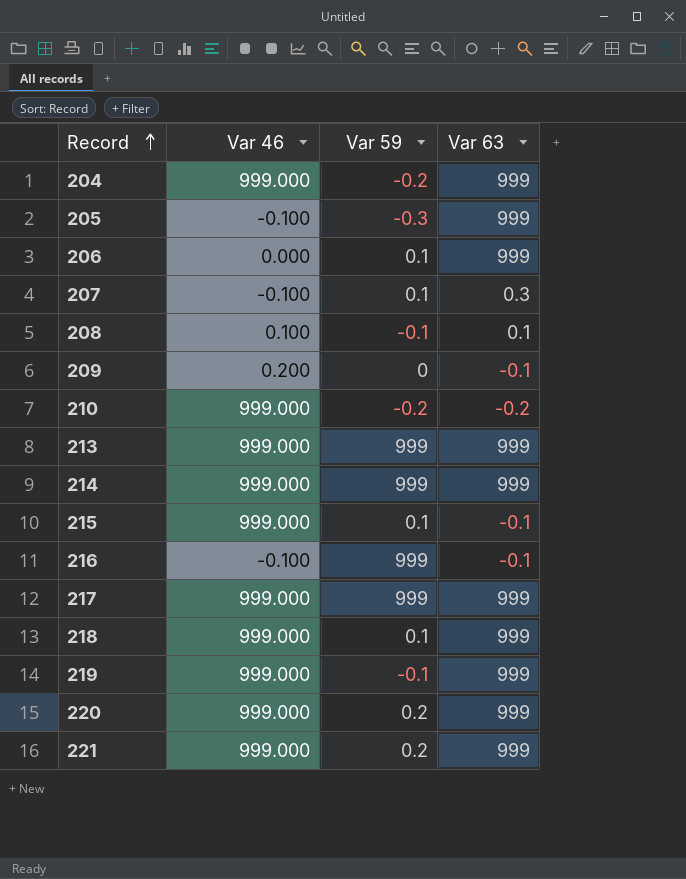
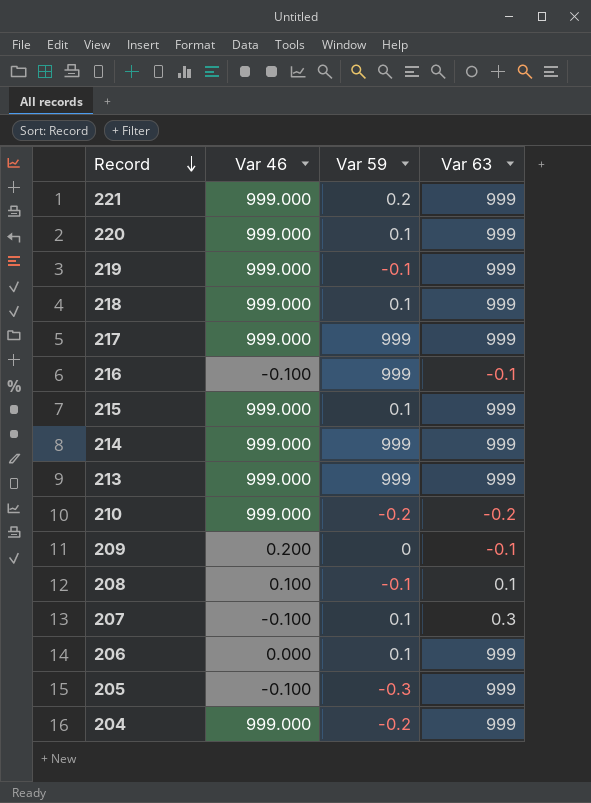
row order: Record ascending -> Record descending
220 | Var 59: 0.2 -> 0.1
215 | Var 63: -0.1 -> 999

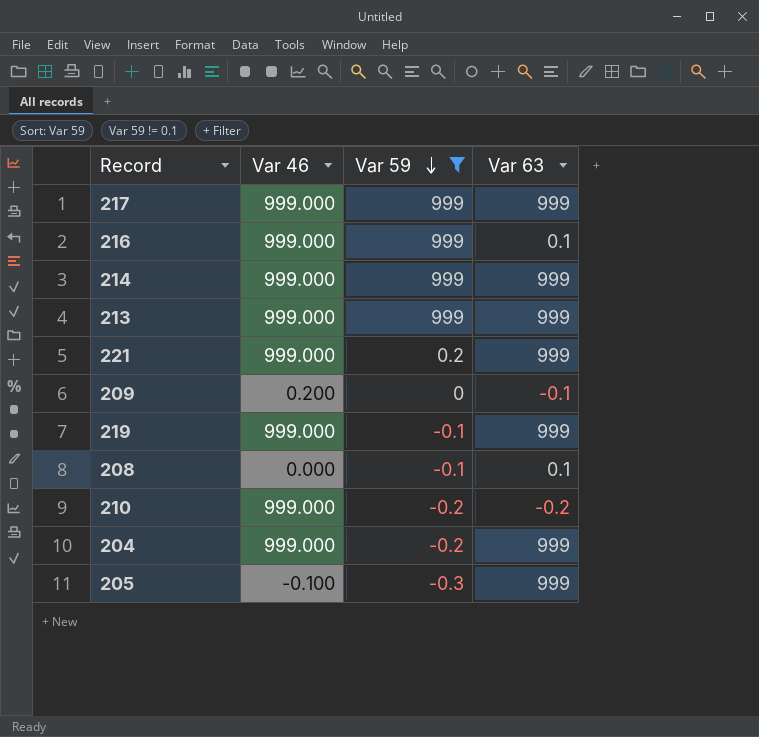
filter: none -> Var 59 != 0.1
row order: Record descending -> Var 59 descending
216 | Var 46: -0.100 -> 999.000
216 | Var 63: -0.1 -> 0.1
208 | Var 46: 0.100 -> 0.000

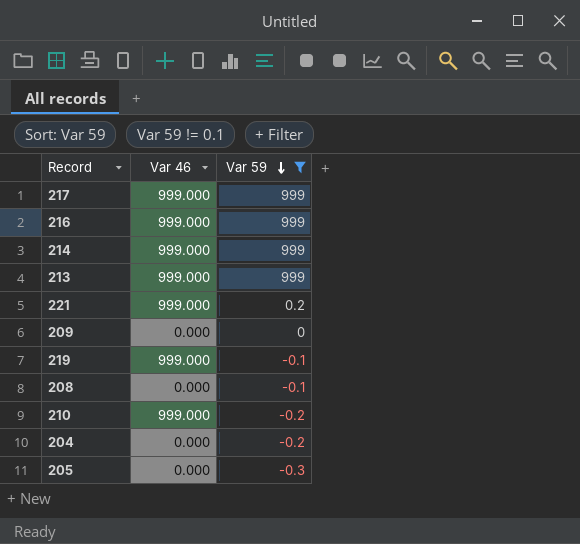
column Var 63 | position: 4 -> none
209 | Var 46: 0.200 -> 0.000
204 | Var 46: 999.000 -> 0.000
205 | Var 46: -0.100 -> 0.000

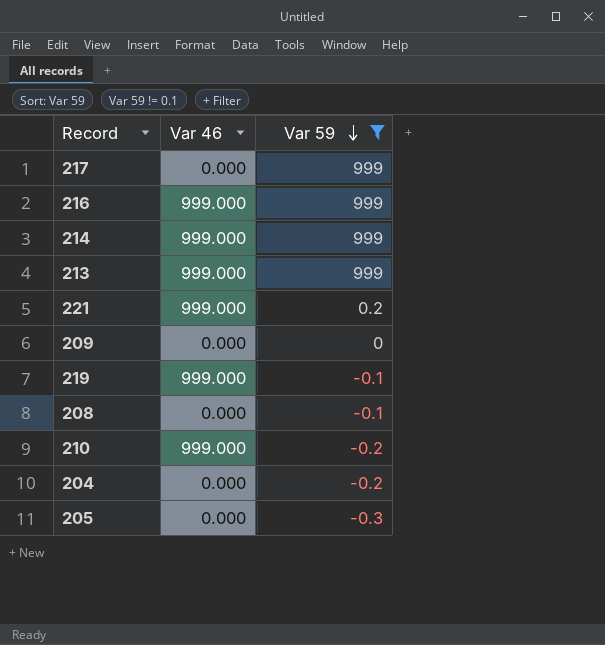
217 | Var 46: 999.000 -> 0.000

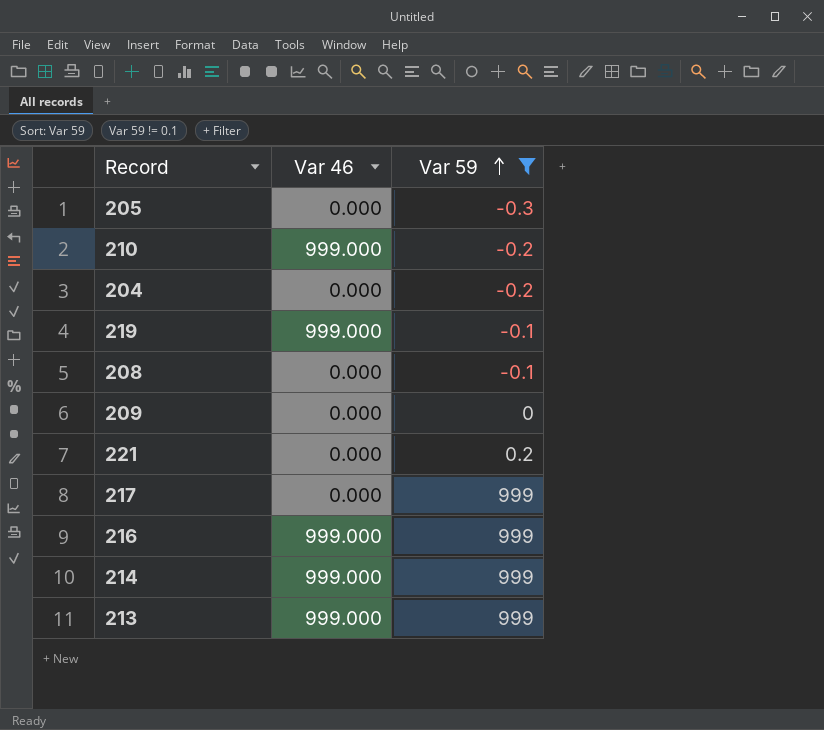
row order: Var 59 descending -> Var 59 ascending
221 | Var 46: 999.000 -> 0.000

